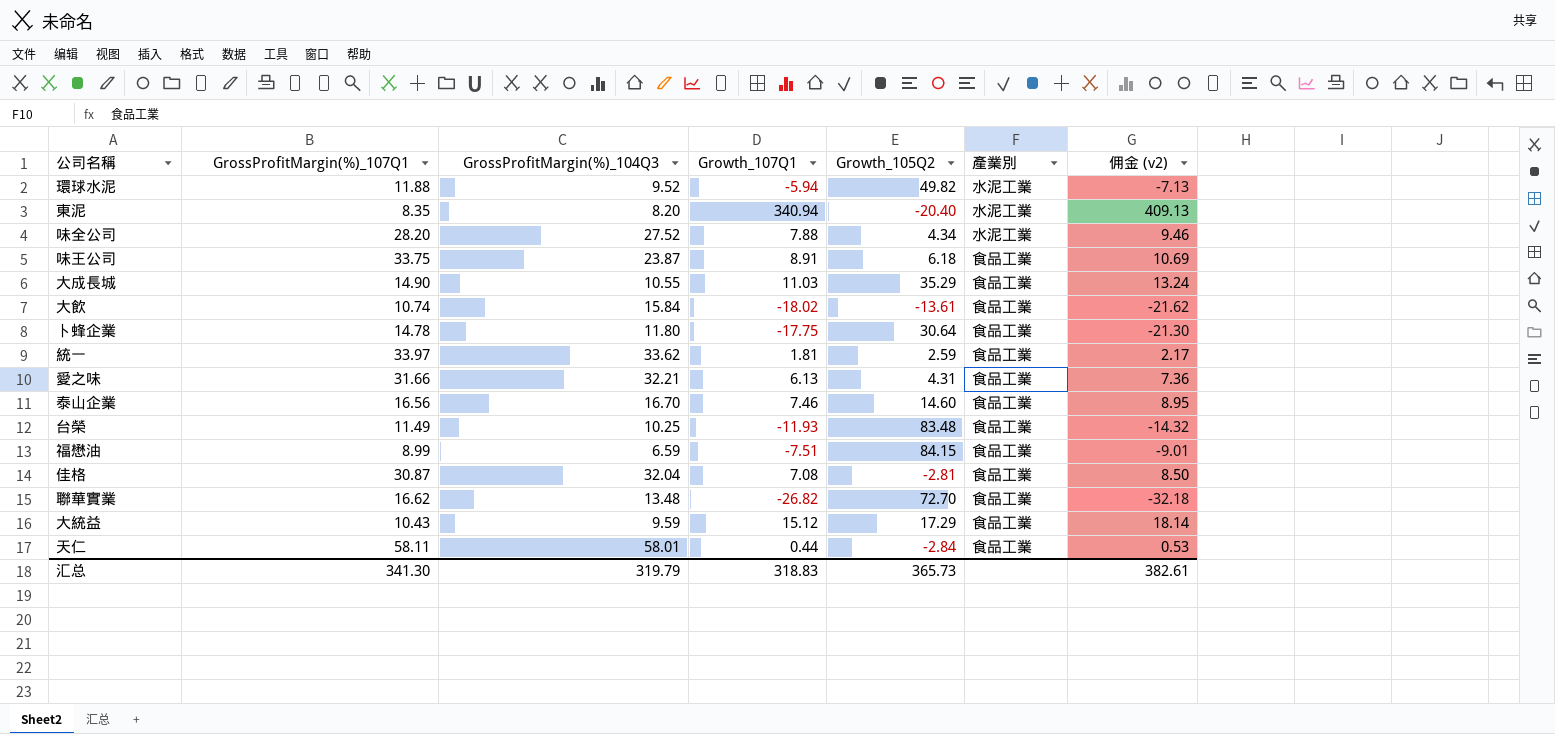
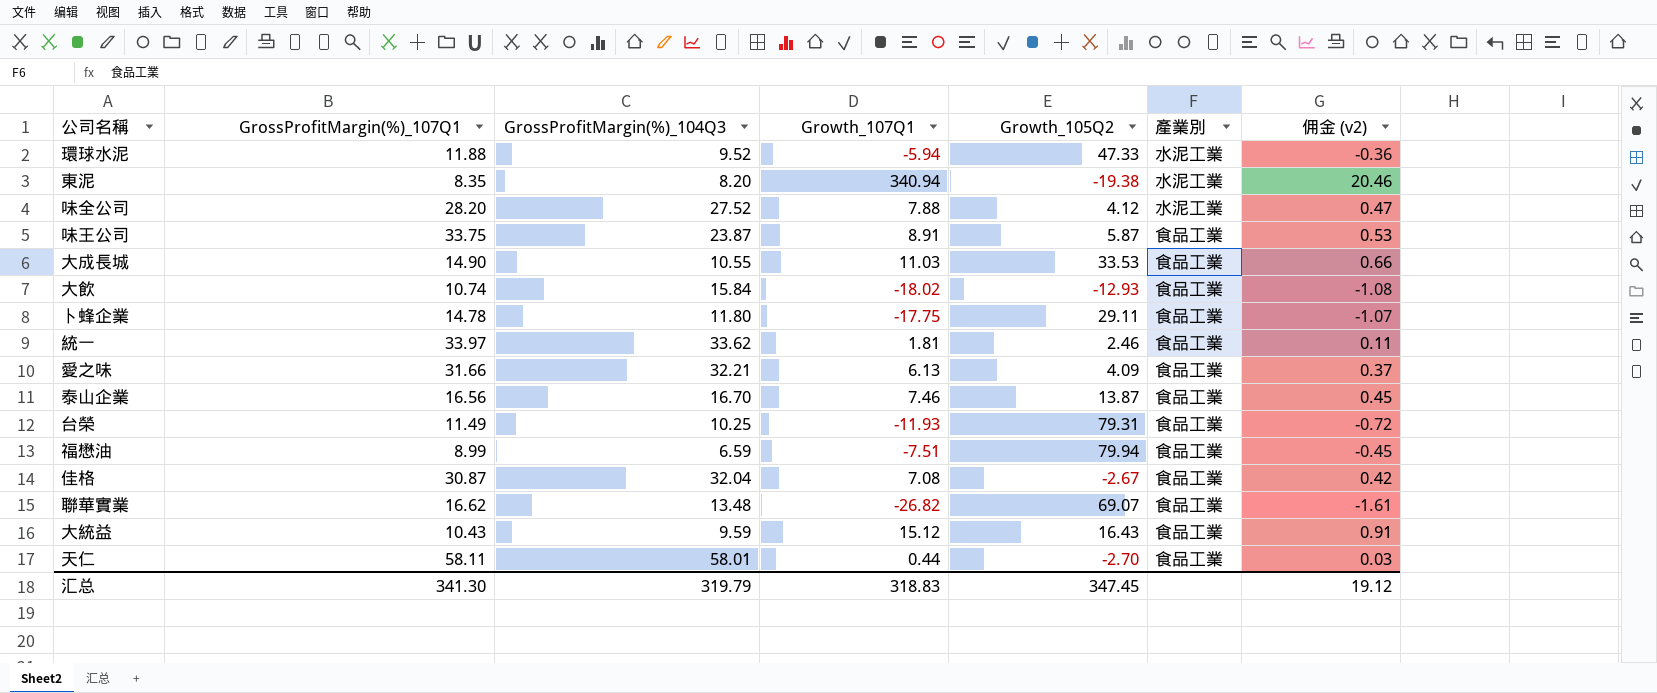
column 佣金 (v2) | formula: [Growth_107Q1] * 1.2 -> [Growth_107Q1] * 0.06
環球水泥 | Growth_105Q2: 49.82 -> 47.33
東泥 | Growth_105Q2: -20.40 -> -19.38
味全公司 | Growth_105Q2: 4.34 -> 4.12
味王公司 | Growth_105Q2: 6.18 -> 5.87
大成長城 | Growth_105Q2: 35.29 -> 33.53
大飲 | Growth_105Q2: -13.61 -> -12.93
卜蜂企業 | Growth_105Q2: 30.64 -> 29.11
統一 | Growth_105Q2: 2.59 -> 2.46
愛之味 | Growth_105Q2: 4.31 -> 4.09
泰山企業 | Growth_105Q2: 14.60 -> 13.87
台榮 | Growth_105Q2: 83.48 -> 79.31
福懋油 | Growth_105Q2: 84.15 -> 79.94
佳格 | Growth_105Q2: -2.81 -> -2.67
聯華實業 | Growth_105Q2: 72.70 -> 69.07
大統益 | Growth_105Q2: 17.29 -> 16.43
天仁 | Growth_105Q2: -2.84 -> -2.70
汇总 | Growth_105Q2: 365.73 -> 347.45
汇总 | 佣金 (v2): 382.61 -> 19.12

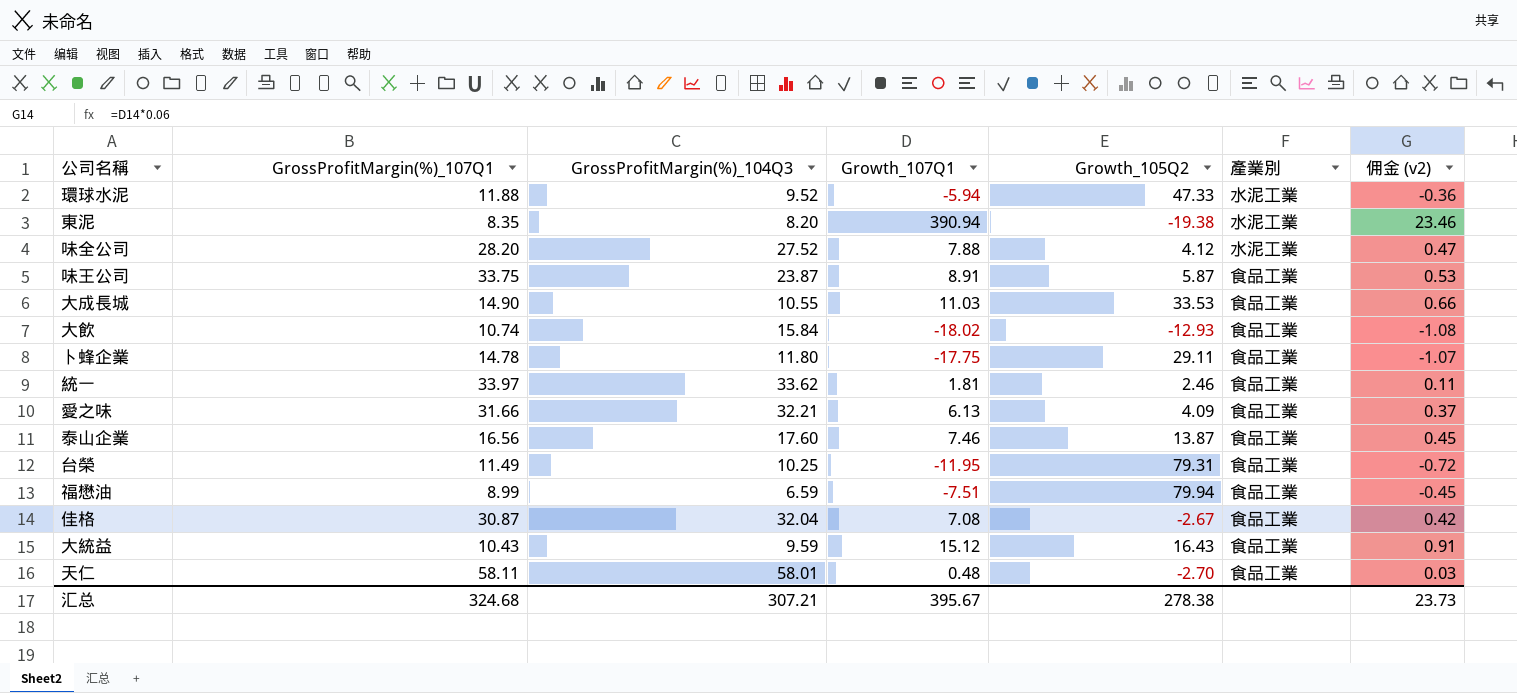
row 聯華實業: 16.62 | 13.48 | -26.82 | 69.07 | 食品工業 | -1.61 -> none
東泥 | Growth_107Q1: 340.94 -> 390.94
東泥 | 佣金 (v2): 20.46 -> 23.46
泰山企業 | GrossProfitMargin(%)_104Q3: 16.70 -> 17.60
台榮 | Growth_107Q1: -11.93 -> -11.95
天仁 | Growth_107Q1: 0.44 -> 0.48
汇总 | GrossProfitMargin(%)_107Q1: 341.30 -> 324.68
汇总 | GrossProfitMargin(%)_104Q3: 319.79 -> 307.21
汇总 | Growth_107Q1: 318.83 -> 395.67
汇总 | Growth_105Q2: 347.45 -> 278.38
汇总 | 佣金 (v2): 19.12 -> 23.73

